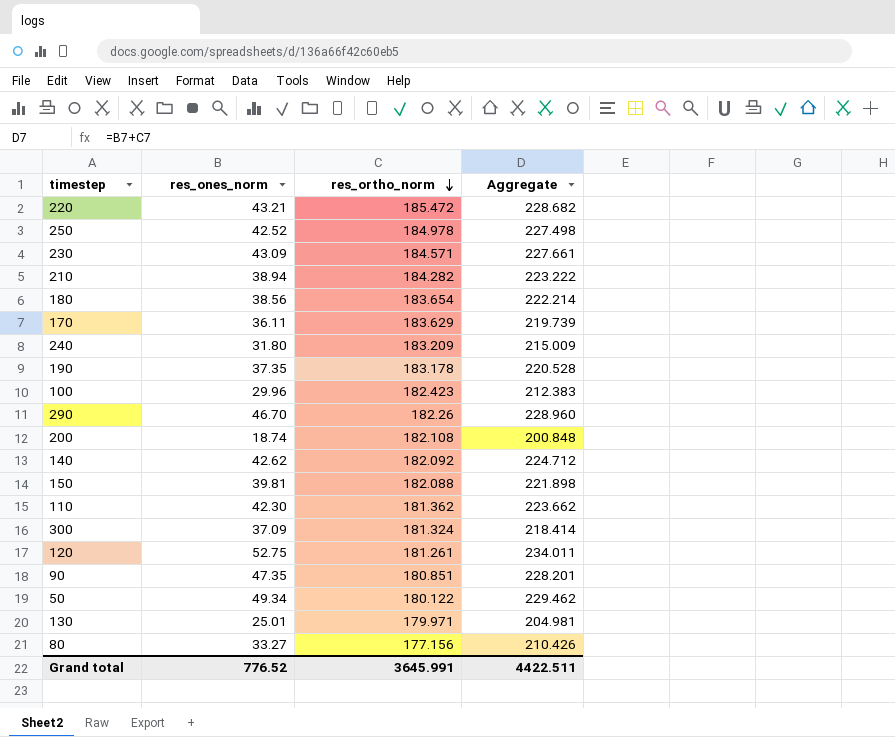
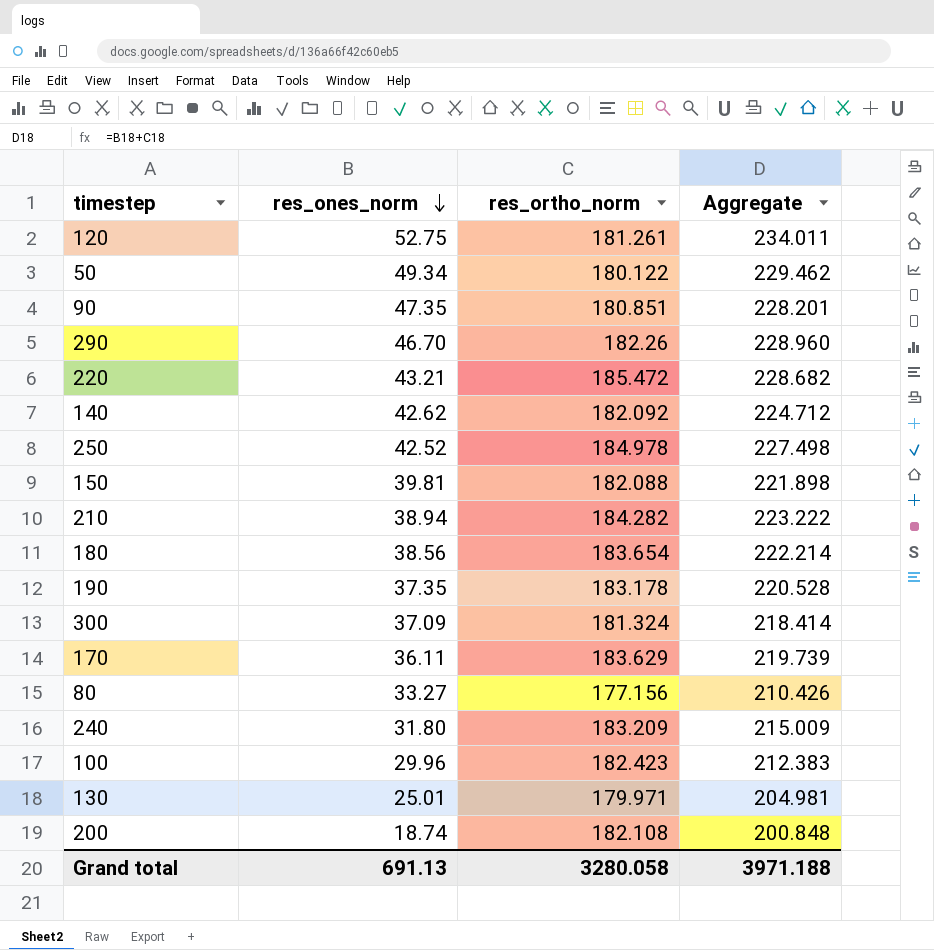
row order: res_ortho_norm descending -> res_ones_norm descending
row 230: 43.09 | 184.571 | 227.661 -> none
row 110: 42.30 | 181.362 | 223.662 -> none
Grand total | res_ones_norm: 776.52 -> 691.13
Grand total | res_ortho_norm: 3645.991 -> 3280.058
Grand total | Aggregate: 4422.511 -> 3971.188

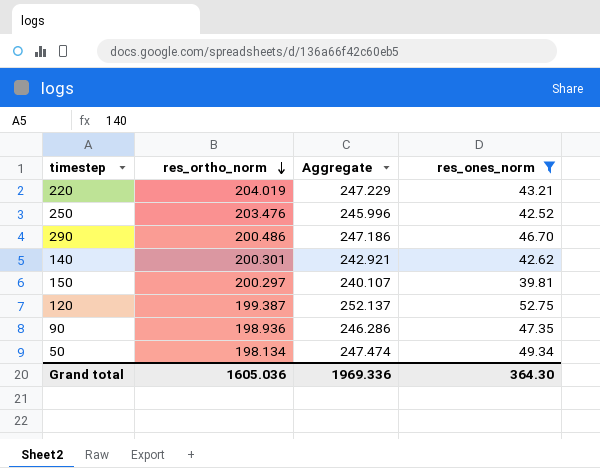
filter: none -> res_ones_norm >= 39.81
row order: res_ones_norm descending -> res_ortho_norm descending
column res_ones_norm | position: 2 -> 4
220 | res_ortho_norm: 185.472 -> 204.019
220 | Aggregate: 228.682 -> 247.229
250 | res_ortho_norm: 184.978 -> 203.476
250 | Aggregate: 227.498 -> 245.996
290 | res_ortho_norm: 182.26 -> 200.486
290 | Aggregate: 228.960 -> 247.186
140 | res_ortho_norm: 182.092 -> 200.301
140 | Aggregate: 224.712 -> 242.921
150 | res_ortho_norm: 182.088 -> 200.297
150 | Aggregate: 221.898 -> 240.107
120 | res_ortho_norm: 181.261 -> 199.387
120 | Aggregate: 234.011 -> 252.137
90 | res_ortho_norm: 180.851 -> 198.936
90 | Aggregate: 228.201 -> 246.286
50 | res_ortho_norm: 180.122 -> 198.134
50 | Aggregate: 229.462 -> 247.474
Grand total | res_ortho_norm: 3280.058 -> 1605.036
Grand total | Aggregate: 3971.188 -> 1969.336
Grand total | res_ones_norm: 691.13 -> 364.30

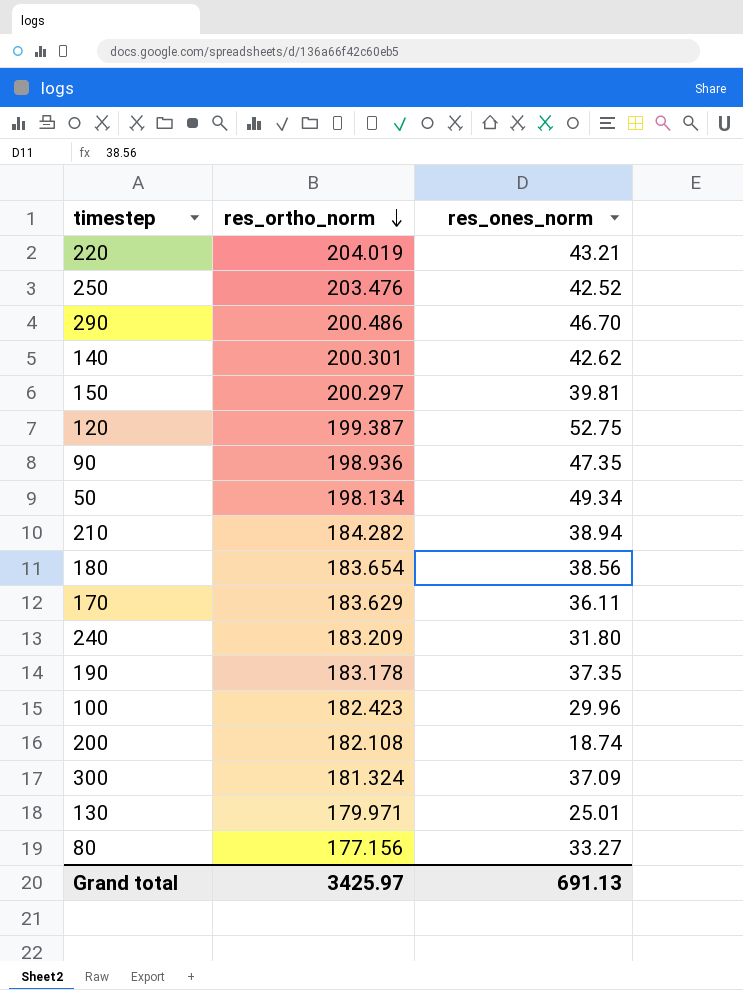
filter: res_ones_norm >= 39.81 -> none
column Aggregate | formula: [res_ortho_norm] + [res_ones_norm] -> none
Grand total | res_ortho_norm: 1605.036 -> 3425.97
Grand total | res_ones_norm: 364.30 -> 691.13

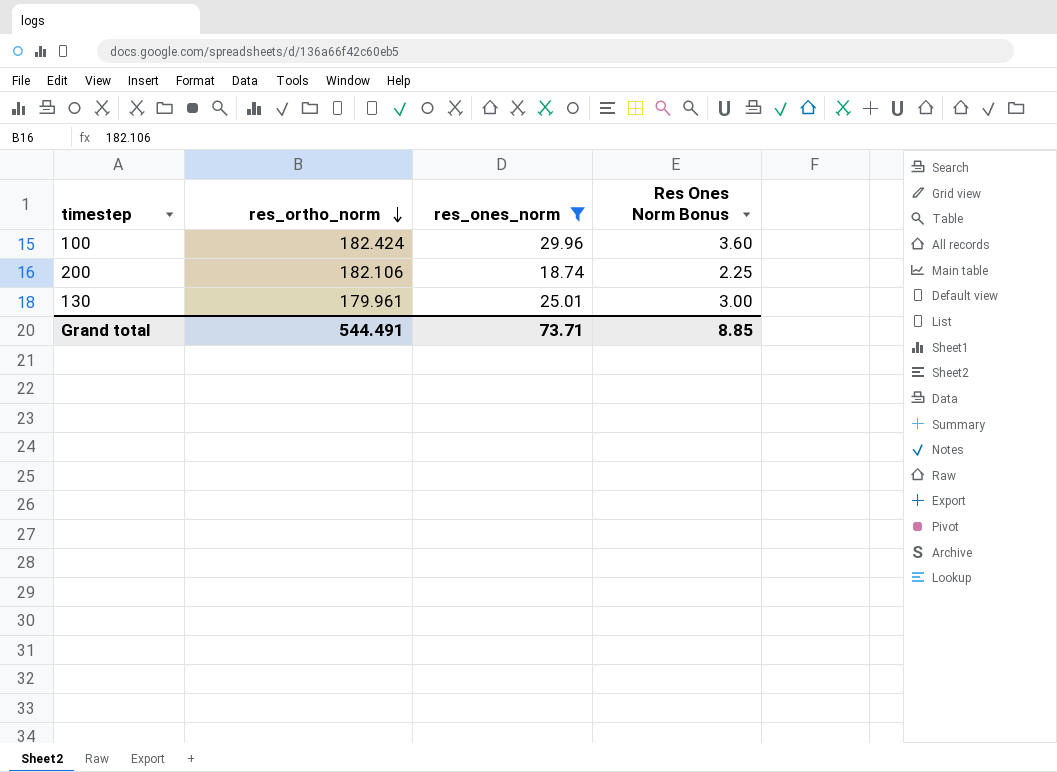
filter: none -> res_ones_norm <= 29.96
column Res Ones Norm Bonus | formula: none -> [res_ones_norm] * 0.12
100 | res_ortho_norm: 182.423 -> 182.424
200 | res_ortho_norm: 182.108 -> 182.106
130 | res_ortho_norm: 179.971 -> 179.961
Grand total | res_ortho_norm: 3425.97 -> 544.491
Grand total | res_ones_norm: 691.13 -> 73.71

